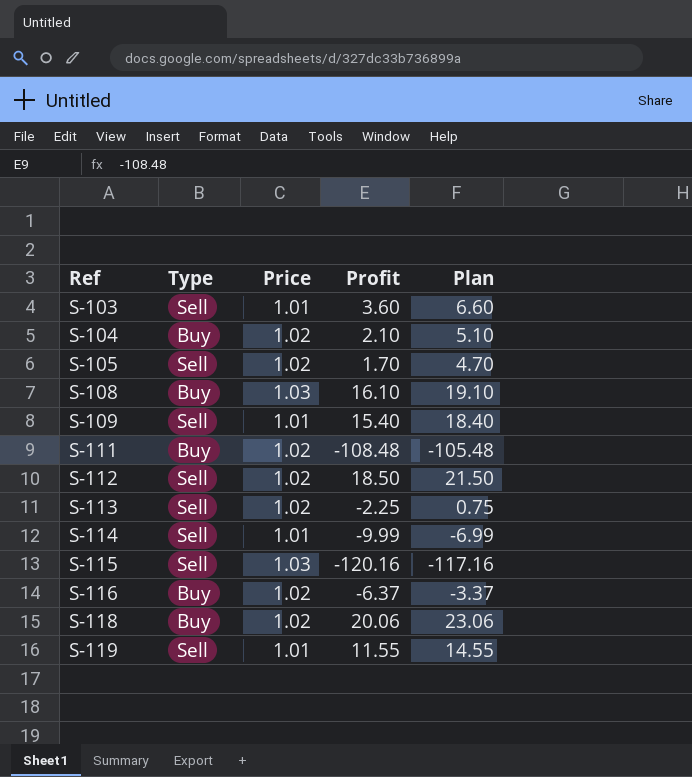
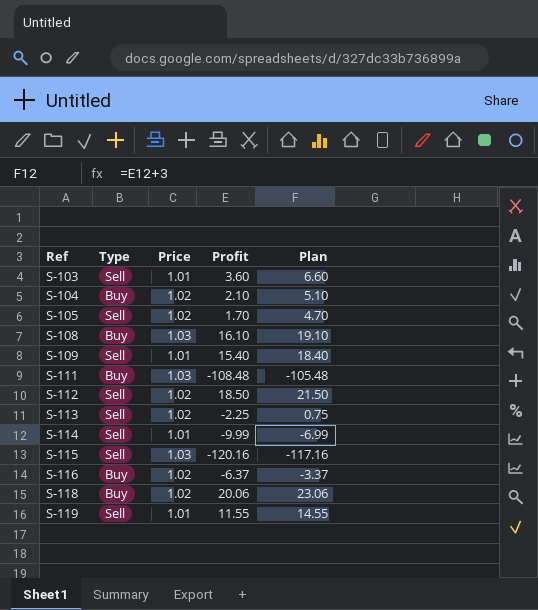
S-111 | Price: 1.02 -> 1.03

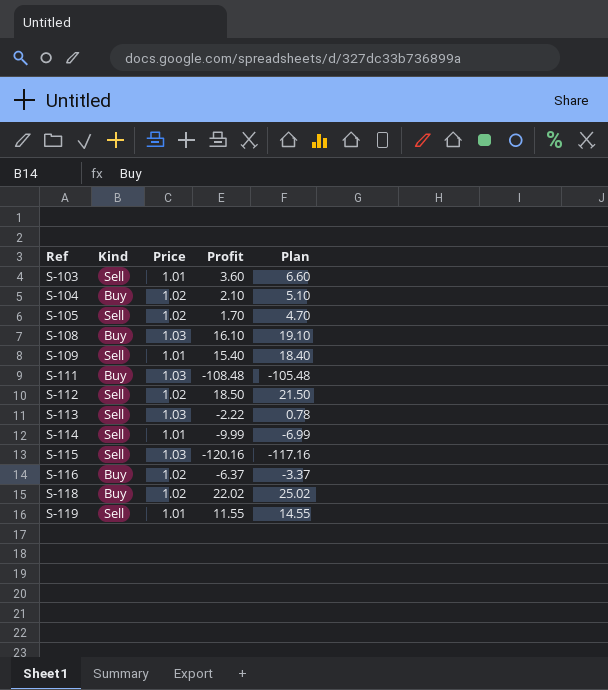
column name: Type -> Kind
S-113 | Price: 1.02 -> 1.03
S-113 | Profit: -2.25 -> -2.22
S-113 | Plan: 0.75 -> 0.78
S-118 | Profit: 20.06 -> 22.02
S-118 | Plan: 23.06 -> 25.02

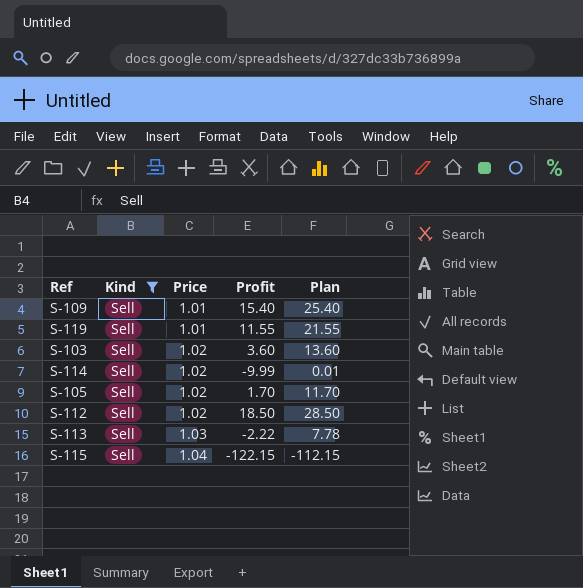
filter: none -> Kind = Sell
row order: Ref ascending -> Price ascending
column Plan | formula: [Profit] + 3 -> [Profit] + 10
S-103 | Price: 1.01 -> 1.02
S-114 | Price: 1.01 -> 1.02
S-115 | Price: 1.03 -> 1.04
S-115 | Profit: -120.16 -> -122.15

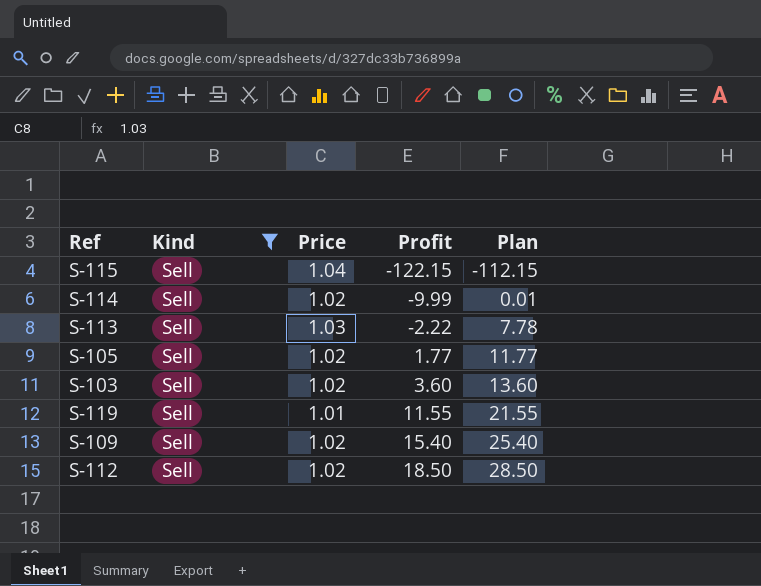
row order: Price ascending -> Profit ascending
S-105 | Profit: 1.70 -> 1.77
S-105 | Plan: 11.70 -> 11.77
S-109 | Price: 1.01 -> 1.02

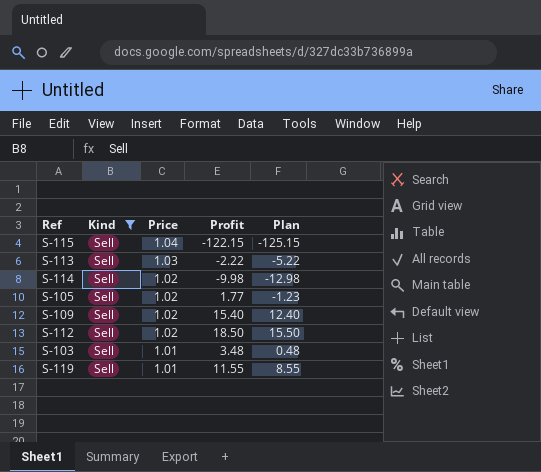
row order: Profit ascending -> Price descending
column Plan | formula: [Profit] + 10 -> [Profit] - 3
S-114 | Profit: -9.99 -> -9.98
S-103 | Price: 1.02 -> 1.01
S-103 | Profit: 3.60 -> 3.48

